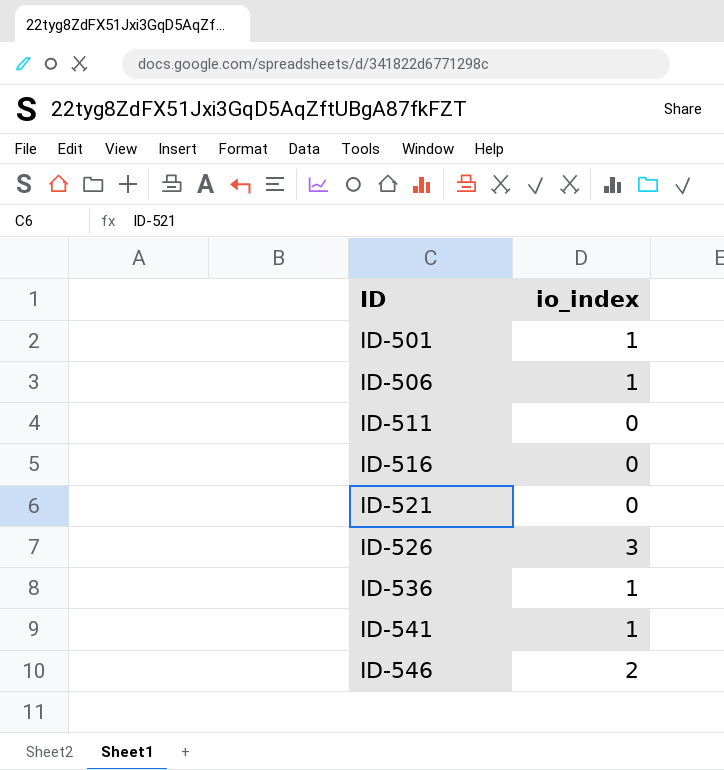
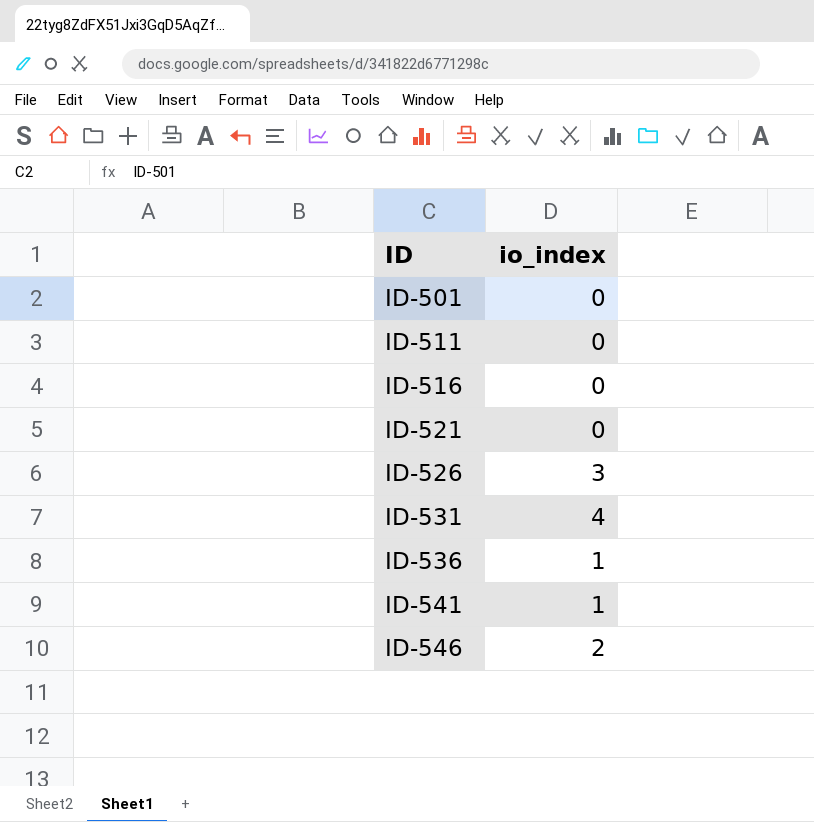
row ID-506: 1 -> none
ID-501 | io_index: 1 -> 0
row ID-531: none -> 4

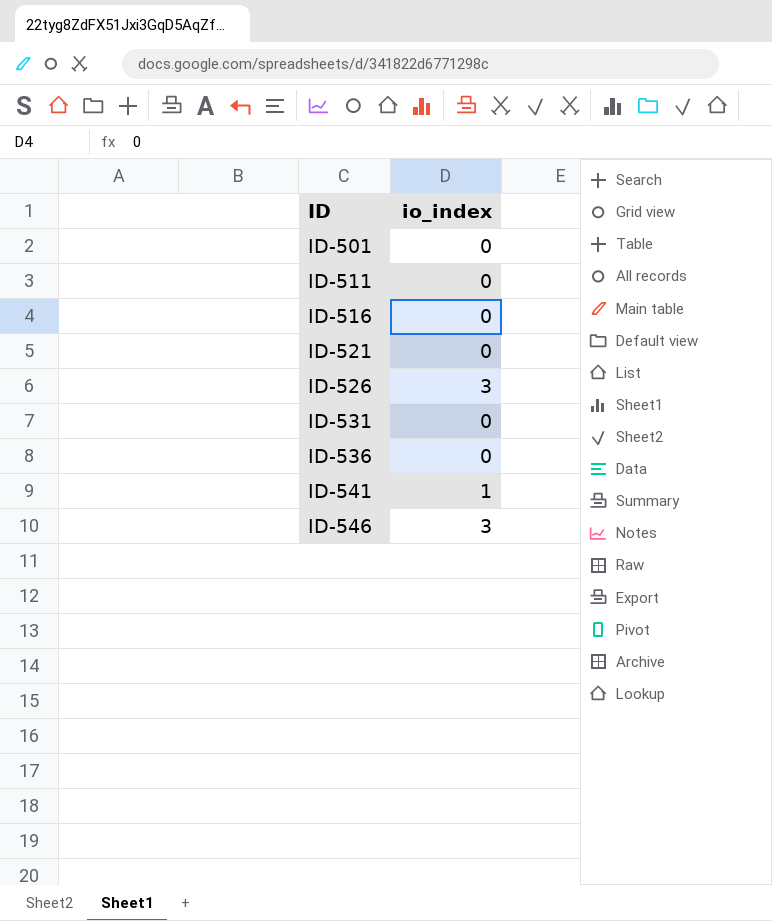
ID-531 | io_index: 4 -> 0
ID-536 | io_index: 1 -> 0
ID-546 | io_index: 2 -> 3

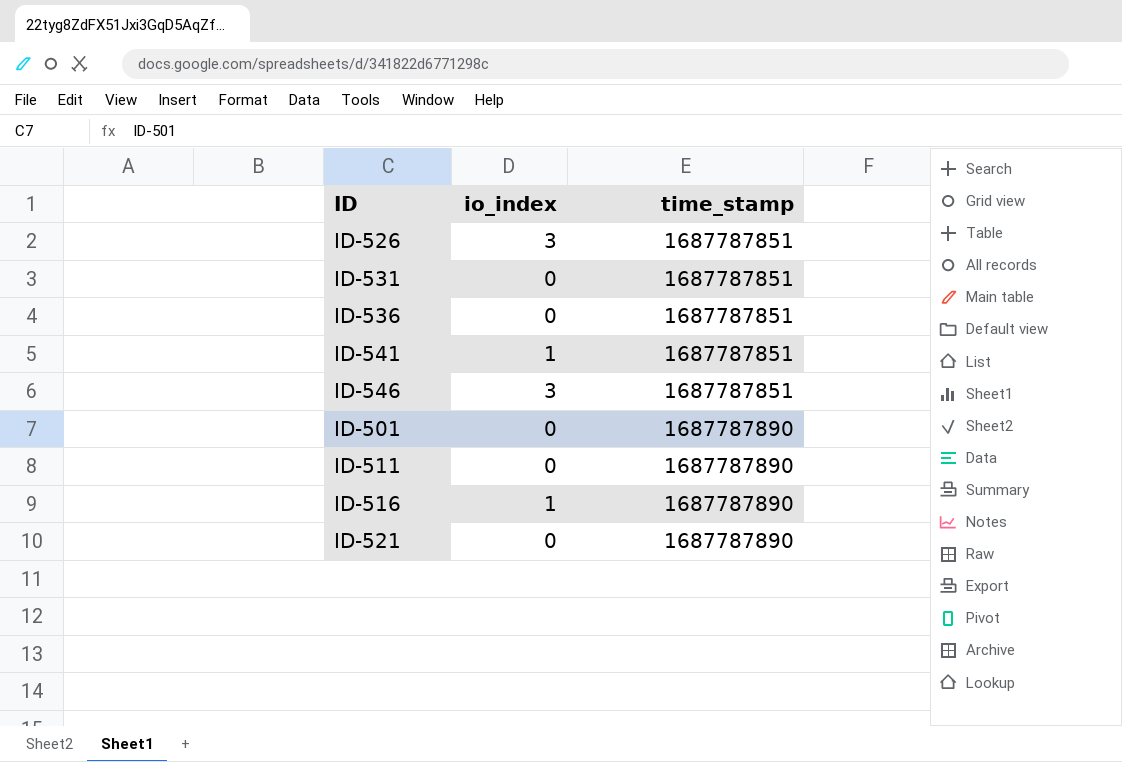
row order: ID ascending -> time_stamp ascending
column time_stamp | position: none -> 3
ID-516 | io_index: 0 -> 1

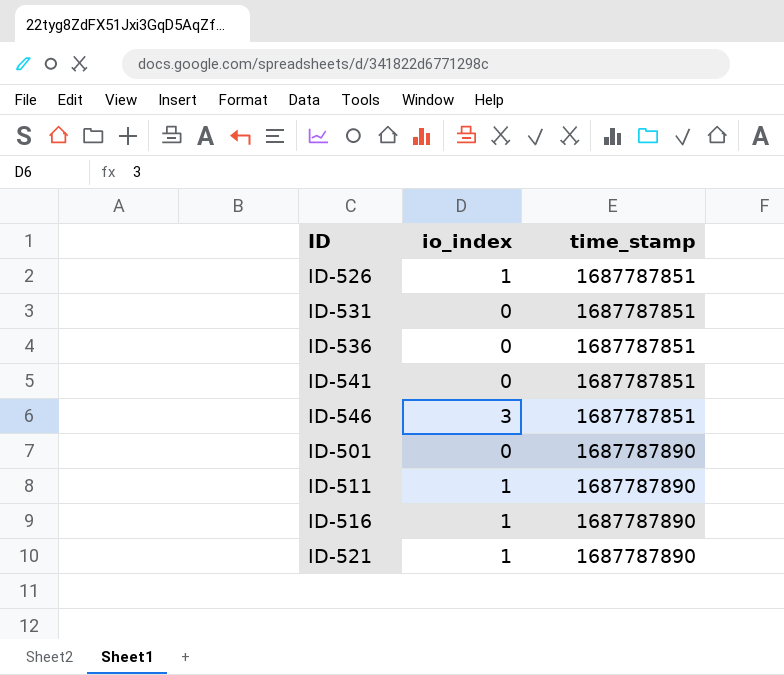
ID-526 | io_index: 3 -> 1
ID-541 | io_index: 1 -> 0
ID-511 | io_index: 0 -> 1
ID-521 | io_index: 0 -> 1

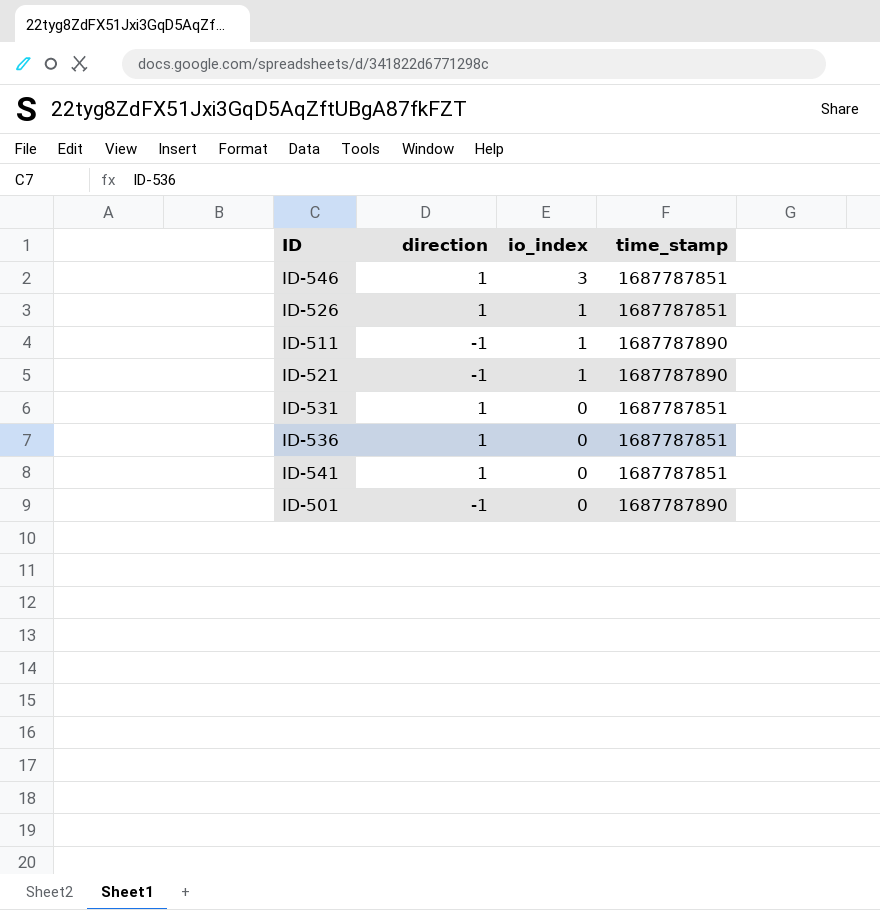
row order: time_stamp ascending -> io_index descending
column direction | position: none -> 2
row ID-516: 1 | 1687787890 -> none

